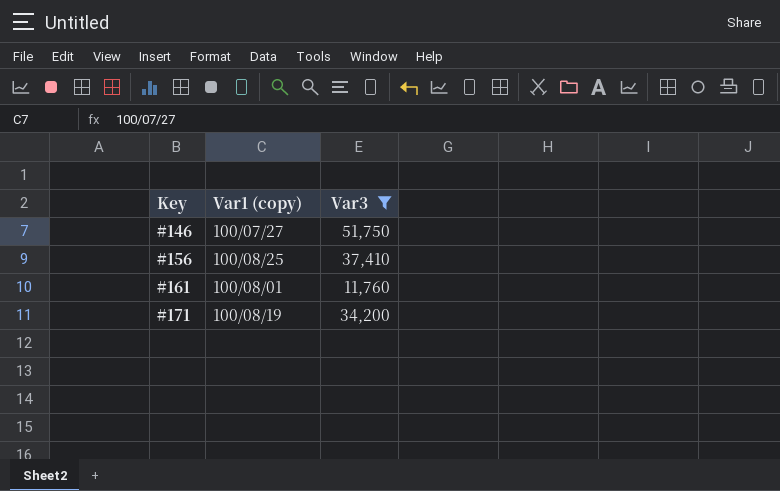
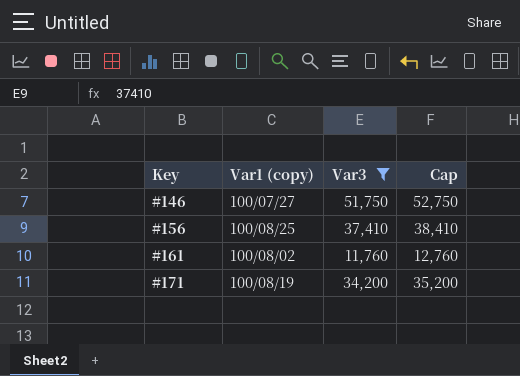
column Cap | formula: none -> [Var3] + 1000
#161 | Var1 (copy): 100/08/01 -> 100/08/02

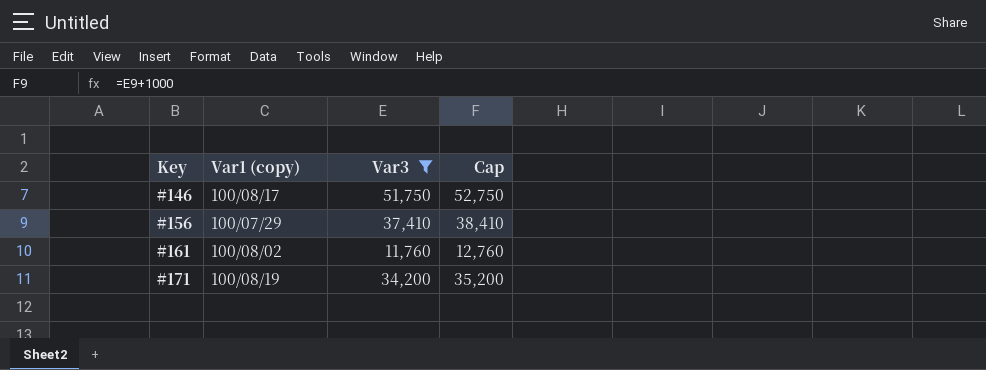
#146 | Var1 (copy): 100/07/27 -> 100/08/17
#156 | Var1 (copy): 100/08/25 -> 100/07/29

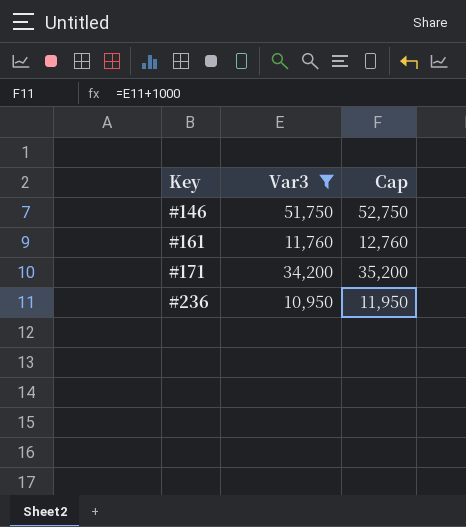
column Var1 (copy) | position: 2 -> none
row #156: 100/07/29 | 37,410 | 38,410 -> none
row #236: none -> 10,950 | 11,950

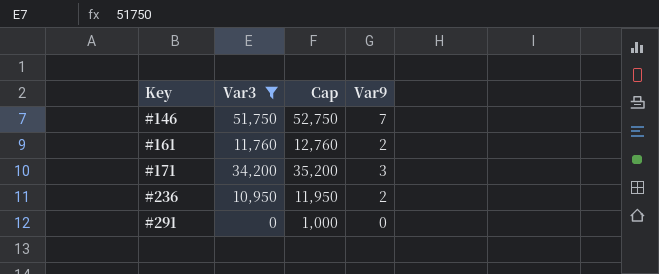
column Var9 | position: none -> 4
row #291: none -> 0 | 1,000 | 0

